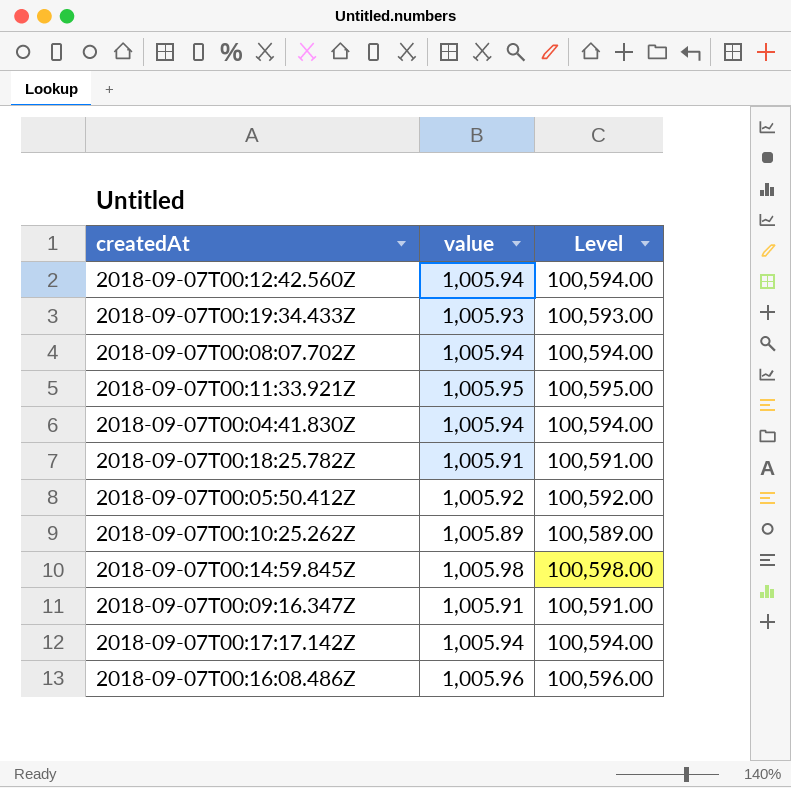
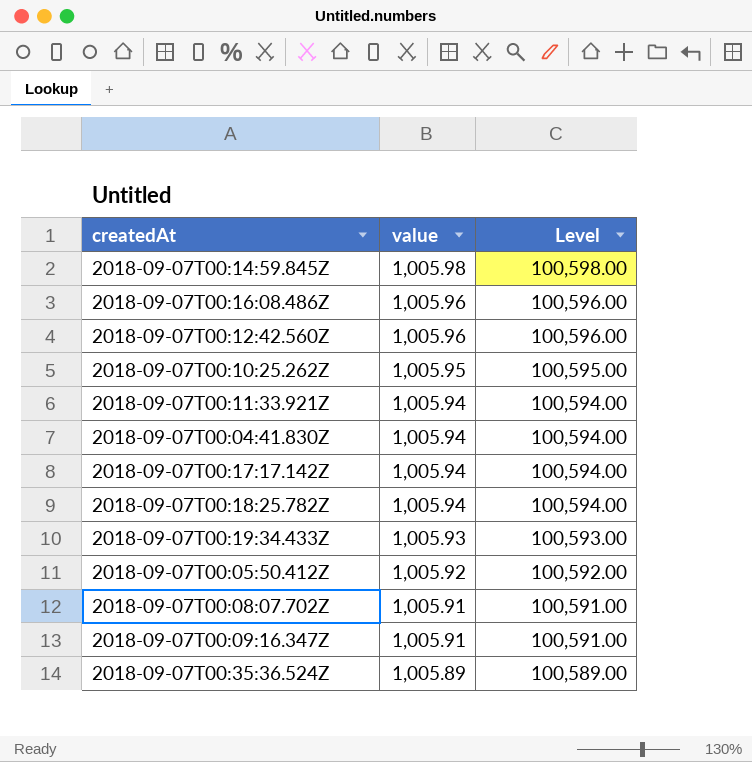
row order: none -> value descending
2018-09-07T00:12:42.560Z | value: 1,005.94 -> 1,005.96
2018-09-07T00:12:42.560Z | Level: 100,594.00 -> 100,596.00
2018-09-07T00:10:25.262Z | value: 1,005.89 -> 1,005.95
2018-09-07T00:10:25.262Z | Level: 100,589.00 -> 100,595.00
2018-09-07T00:11:33.921Z | value: 1,005.95 -> 1,005.94
2018-09-07T00:11:33.921Z | Level: 100,595.00 -> 100,594.00
2018-09-07T00:18:25.782Z | value: 1,005.91 -> 1,005.94
2018-09-07T00:18:25.782Z | Level: 100,591.00 -> 100,594.00
2018-09-07T00:08:07.702Z | value: 1,005.94 -> 1,005.91
2018-09-07T00:08:07.702Z | Level: 100,594.00 -> 100,591.00
row 2018-09-07T00:35:36.524Z: none -> 1,005.89 | 100,589.00

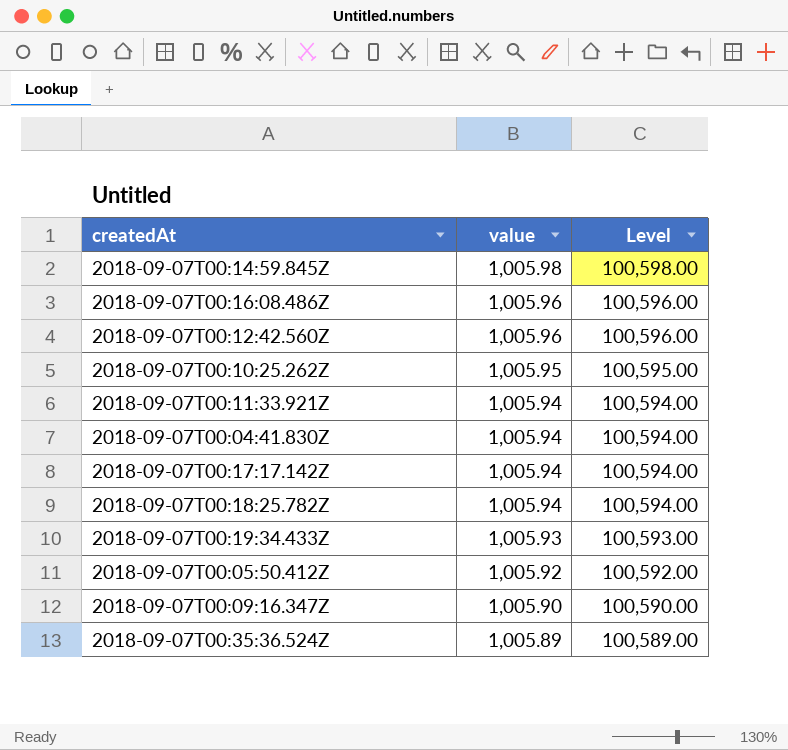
row 2018-09-07T00:08:07.702Z: 1,005.91 | 100,591.00 -> none
2018-09-07T00:09:16.347Z | value: 1,005.91 -> 1,005.90
2018-09-07T00:09:16.347Z | Level: 100,591.00 -> 100,590.00

